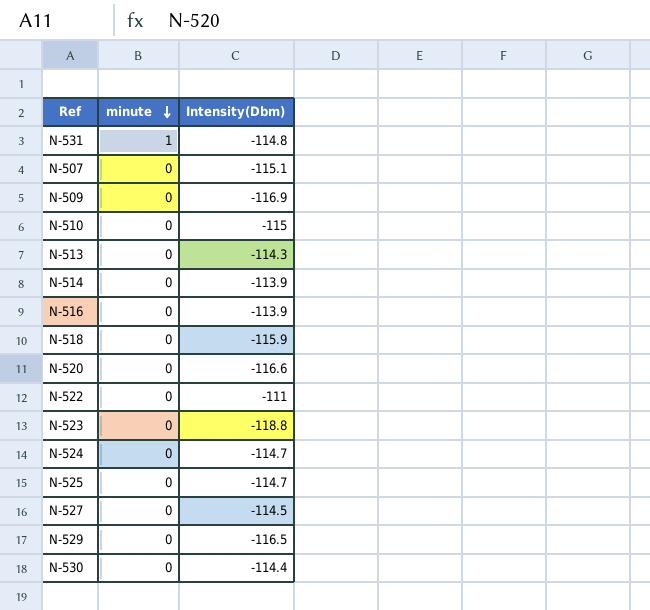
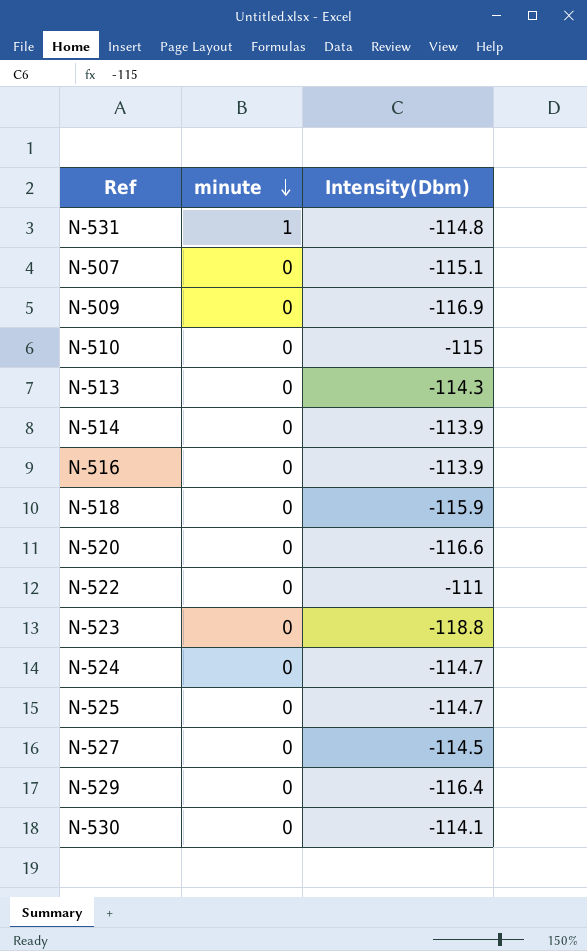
N-529 | Intensity(Dbm): -116.5 -> -116.4
N-530 | Intensity(Dbm): -114.4 -> -114.1

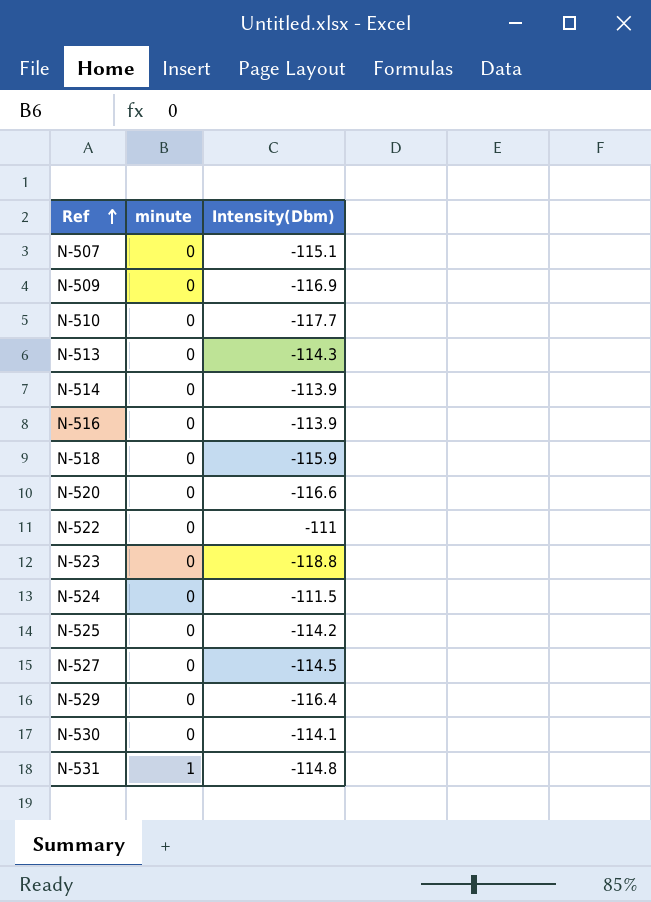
row order: minute descending -> Ref ascending
N-510 | Intensity(Dbm): -115 -> -117.7
N-524 | Intensity(Dbm): -114.7 -> -111.5
N-525 | Intensity(Dbm): -114.7 -> -114.2

